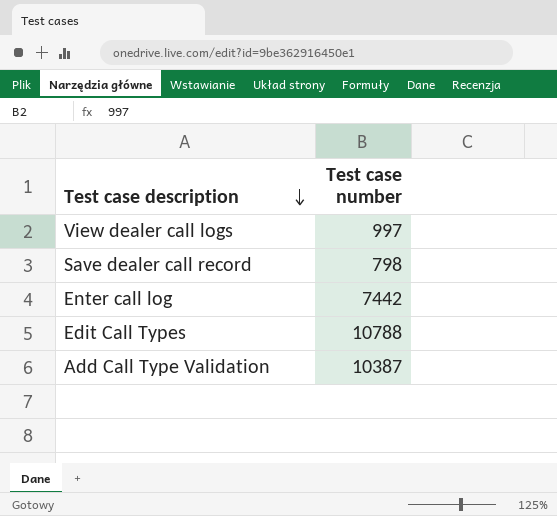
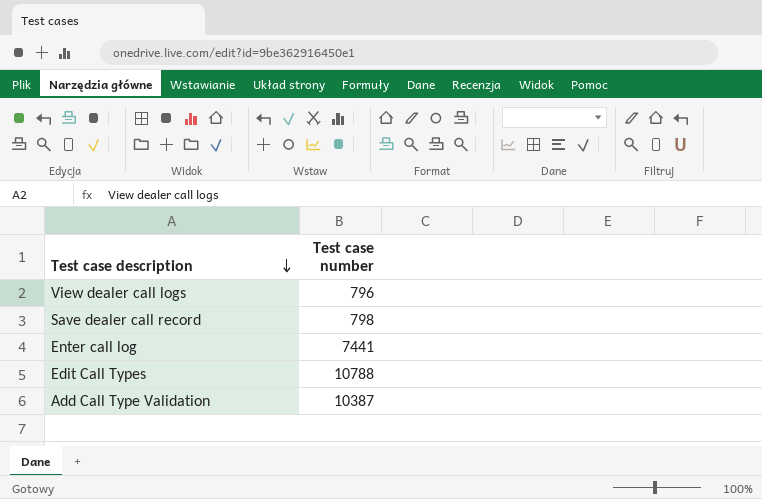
View dealer call logs | Test case number: 997 -> 796
Enter call log | Test case number: 7442 -> 7441

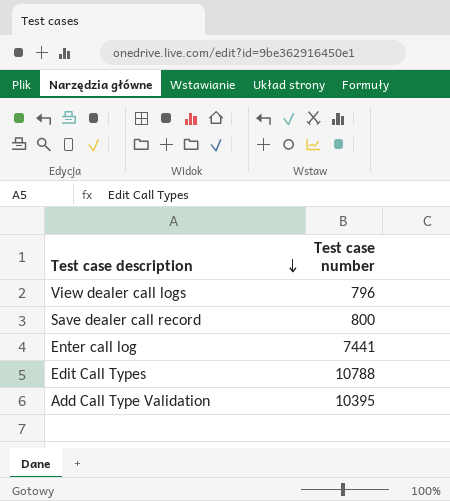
Save dealer call record | Test case number: 798 -> 800
Add Call Type Validation | Test case number: 10387 -> 10395

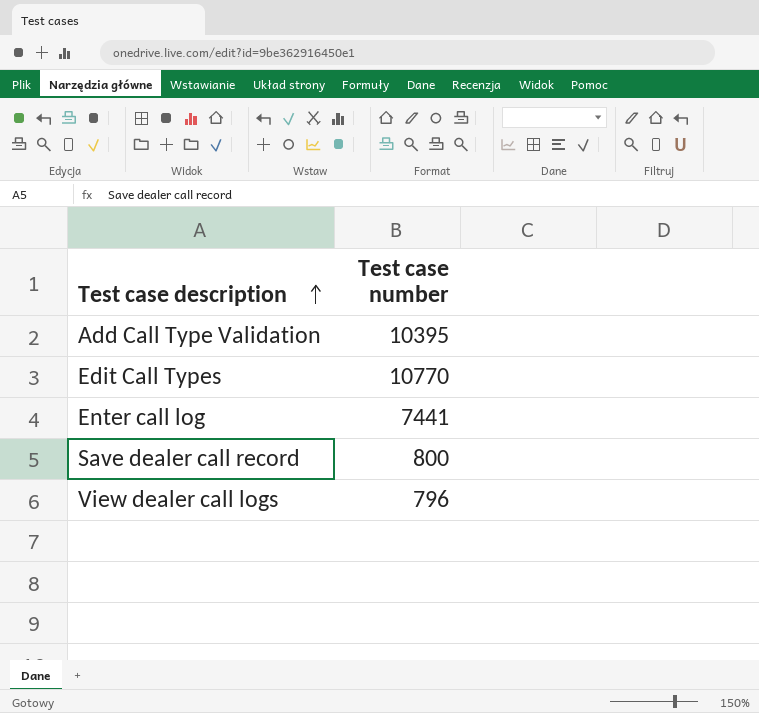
row order: Test case description descending -> Test case description ascending
Edit Call Types | Test case number: 10788 -> 10770

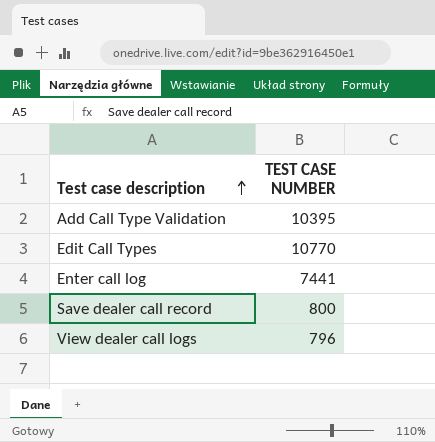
column name: Test case number -> TEST CASE NUMBER

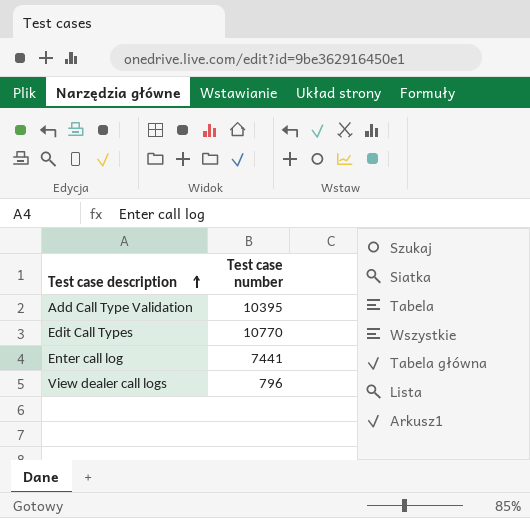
column name: TEST CASE NUMBER -> Test case number
row Save dealer call record: 800 -> none

